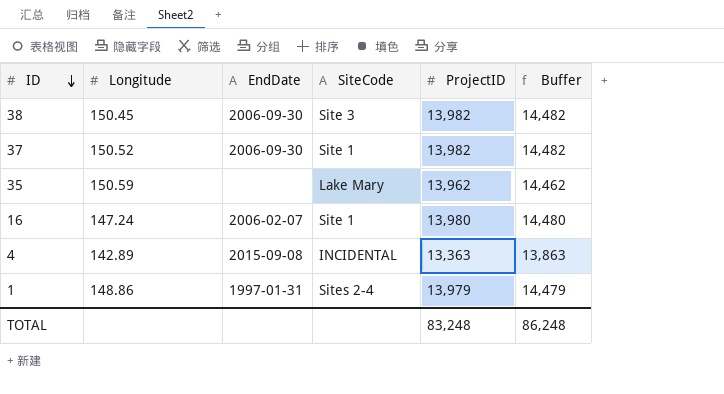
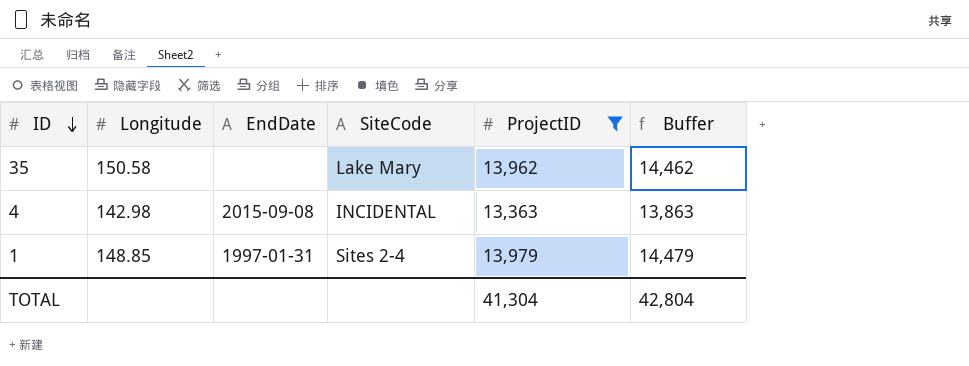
filter: none -> ProjectID <= 13,979
35 | Longitude: 150.59 -> 150.58
4 | Longitude: 142.89 -> 142.98
1 | Longitude: 148.86 -> 148.85
TOTAL | ProjectID: 83,248 -> 41,304
TOTAL | Buffer: 86,248 -> 42,804

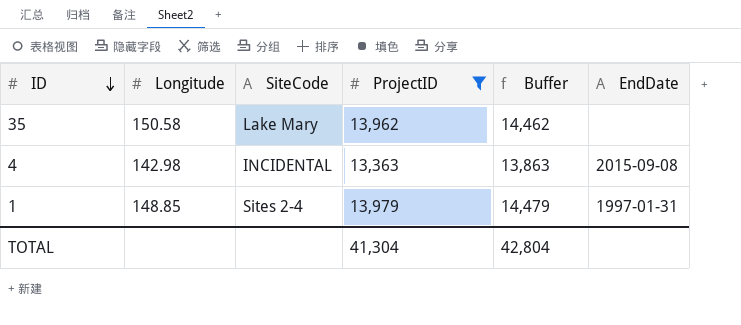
column EndDate | position: 3 -> 6

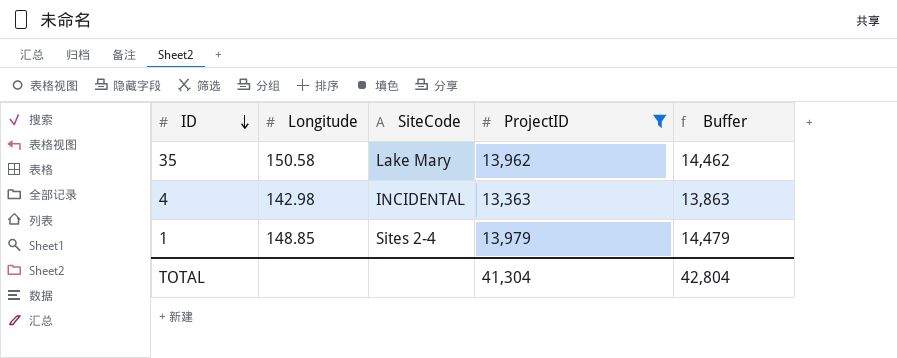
column EndDate | position: 6 -> none

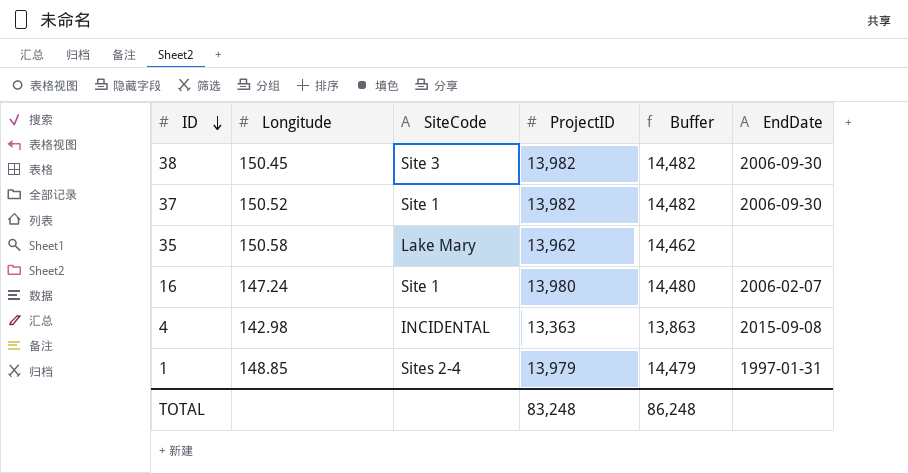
filter: ProjectID <= 13,979 -> none
column EndDate | position: none -> 6
TOTAL | ProjectID: 41,304 -> 83,248
TOTAL | Buffer: 42,804 -> 86,248

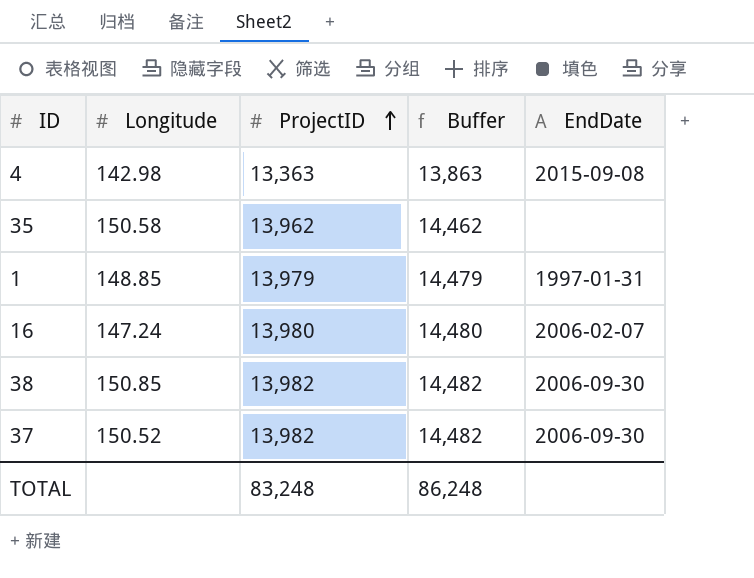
row order: ID descending -> ProjectID ascending
column SiteCode | position: 3 -> none
38 | Longitude: 150.45 -> 150.85

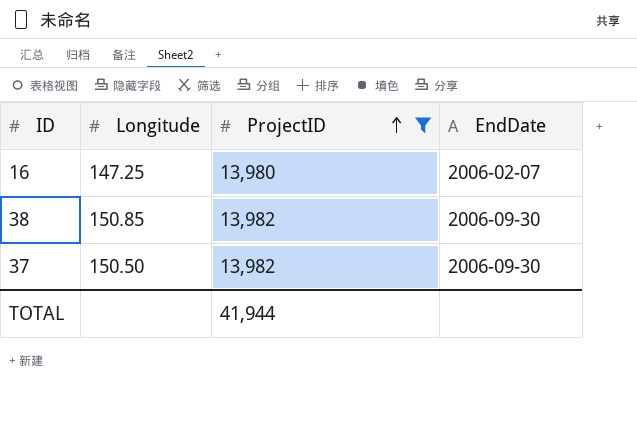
filter: none -> ProjectID >= 13,980
column Buffer | formula: [ProjectID] + 500 -> none
16 | Longitude: 147.24 -> 147.25
37 | Longitude: 150.52 -> 150.50
TOTAL | ProjectID: 83,248 -> 41,944

